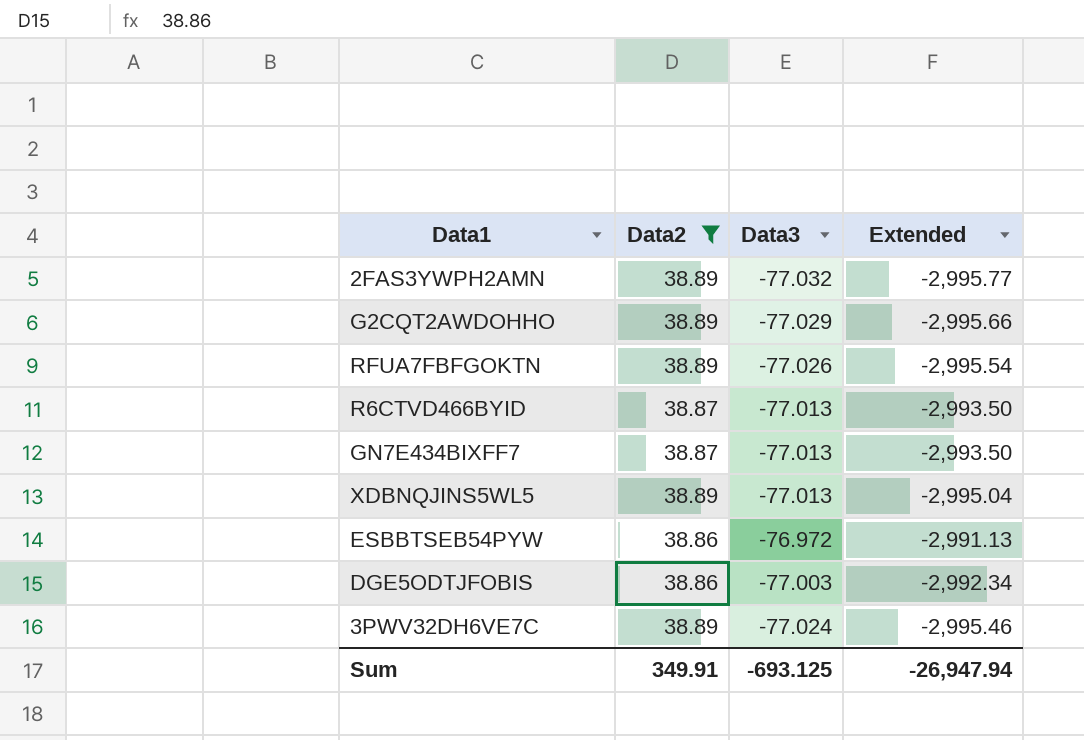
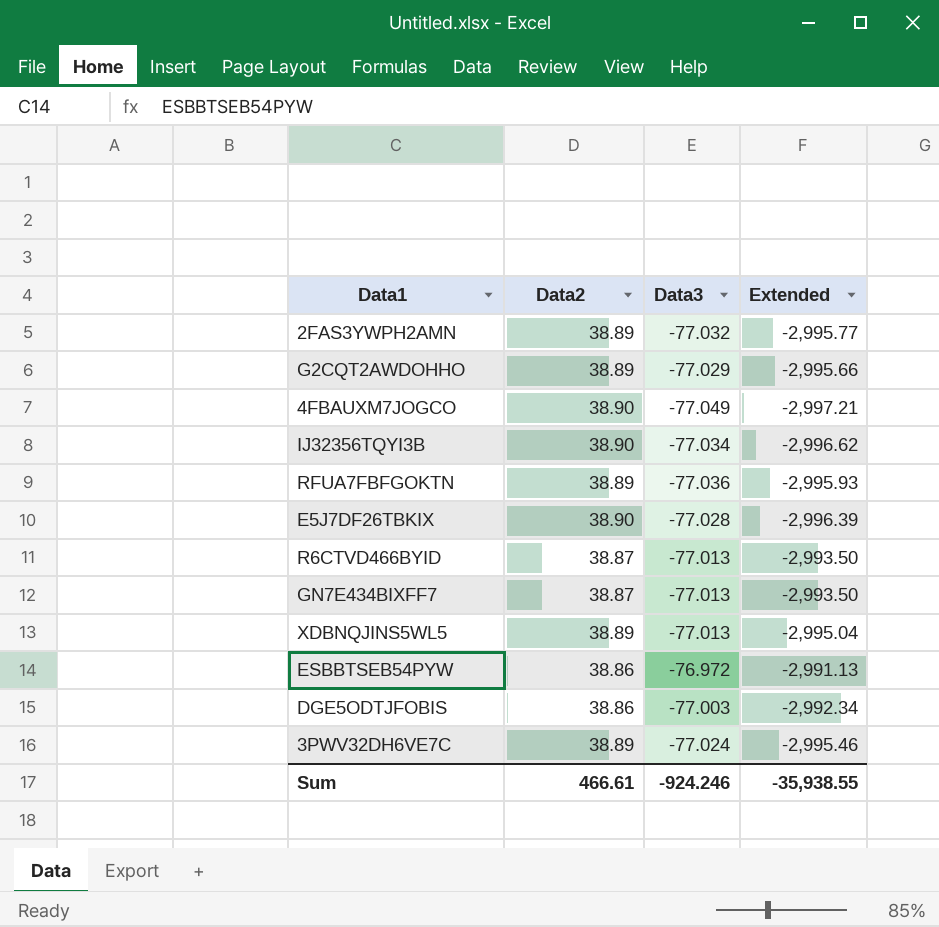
filter: Data2 != 38.90 -> none
RFUA7FBFGOKTN | Data3: -77.026 -> -77.036
RFUA7FBFGOKTN | Extended: -2,995.54 -> -2,995.93
Sum | Data2: 349.91 -> 466.61
Sum | Data3: -693.125 -> -924.246
Sum | Extended: -26,947.94 -> -35,938.55

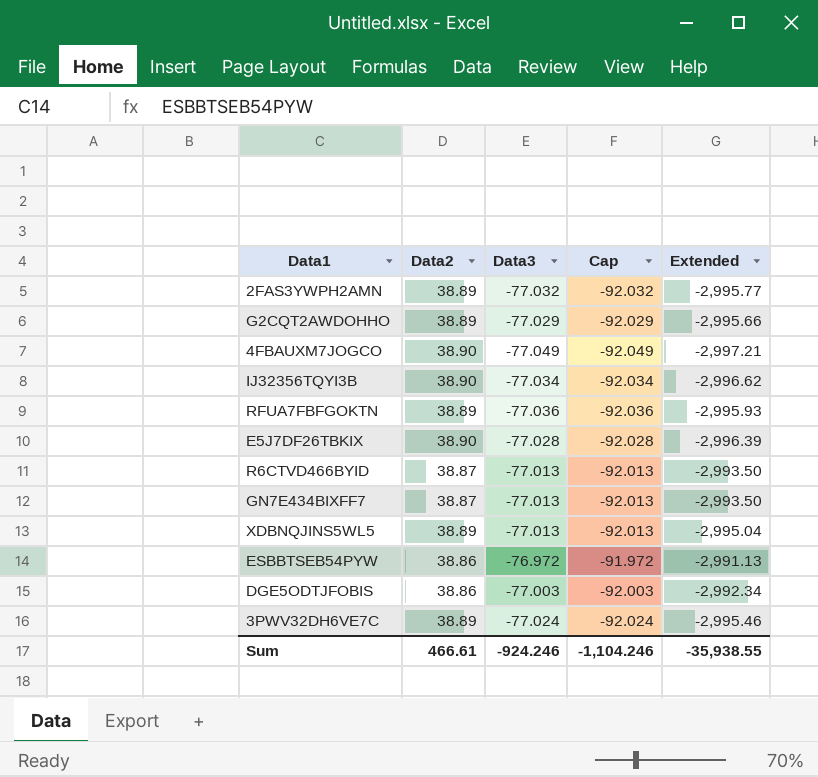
column Cap | formula: none -> [Data3] - 15

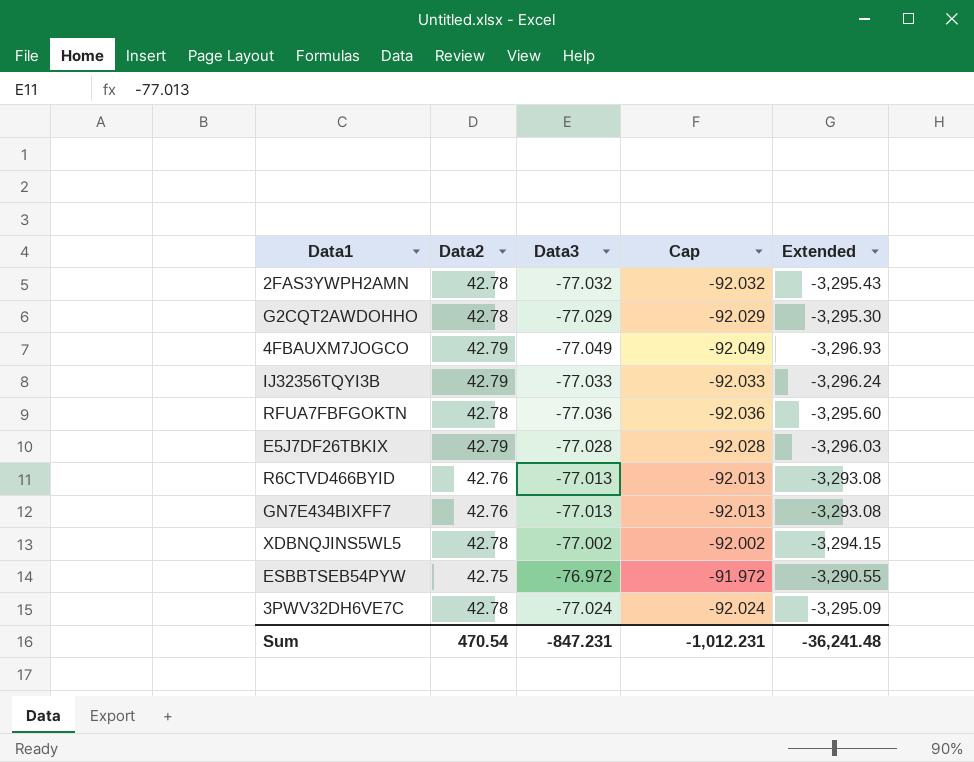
row DGE5ODTJFOBIS: 38.86 | -77.003 | -92.003 | -2,992.34 -> none
2FAS3YWPH2AMN | Data2: 38.89 -> 42.78
2FAS3YWPH2AMN | Extended: -2,995.77 -> -3,295.43
G2CQT2AWDOHHO | Data2: 38.89 -> 42.78
G2CQT2AWDOHHO | Extended: -2,995.66 -> -3,295.30
4FBAUXM7JOGCO | Data2: 38.90 -> 42.79
4FBAUXM7JOGCO | Extended: -2,997.21 -> -3,296.93
IJ32356TQYI3B | Data2: 38.90 -> 42.79
IJ32356TQYI3B | Data3: -77.034 -> -77.033
IJ32356TQYI3B | Cap: -92.034 -> -92.033
IJ32356TQYI3B | Extended: -2,996.62 -> -3,296.24
RFUA7FBFGOKTN | Data2: 38.89 -> 42.78
RFUA7FBFGOKTN | Extended: -2,995.93 -> -3,295.60
E5J7DF26TBKIX | Data2: 38.90 -> 42.79
E5J7DF26TBKIX | Extended: -2,996.39 -> -3,296.03
R6CTVD466BYID | Data2: 38.87 -> 42.76
R6CTVD466BYID | Extended: -2,993.50 -> -3,293.08
GN7E434BIXFF7 | Data2: 38.87 -> 42.76
GN7E434BIXFF7 | Extended: -2,993.50 -> -3,293.08
XDBNQJINS5WL5 | Data2: 38.89 -> 42.78
XDBNQJINS5WL5 | Data3: -77.013 -> -77.002
XDBNQJINS5WL5 | Cap: -92.013 -> -92.002
XDBNQJINS5WL5 | Extended: -2,995.04 -> -3,294.15
ESBBTSEB54PYW | Data2: 38.86 -> 42.75
ESBBTSEB54PYW | Extended: -2,991.13 -> -3,290.55
3PWV32DH6VE7C | Data2: 38.89 -> 42.78
3PWV32DH6VE7C | Extended: -2,995.46 -> -3,295.09
Sum | Data2: 466.61 -> 470.54
Sum | Data3: -924.246 -> -847.231
Sum | Cap: -1,104.246 -> -1,012.231
Sum | Extended: -35,938.55 -> -36,241.48

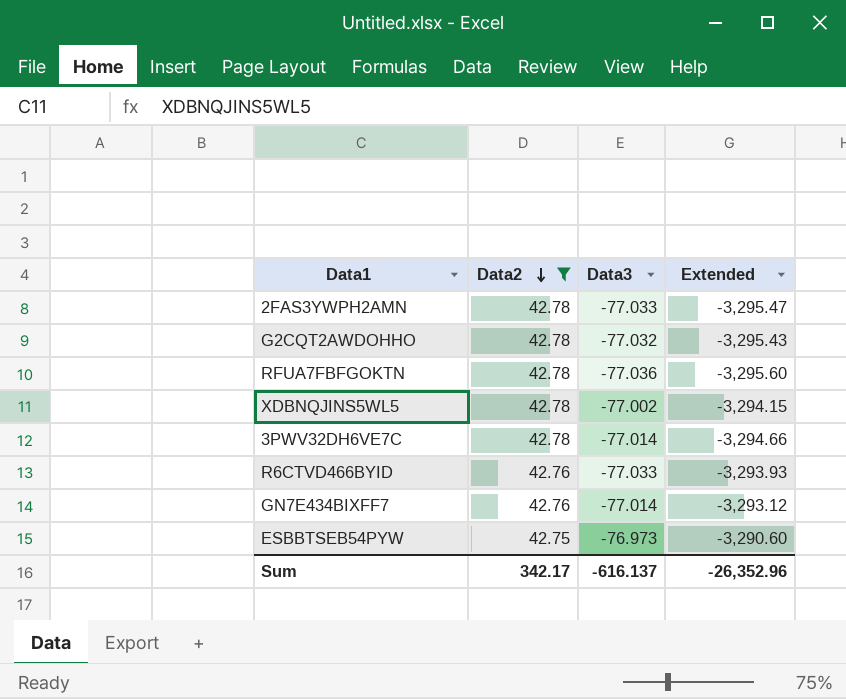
filter: none -> Data2 != 42.79
row order: none -> Data2 descending
column Cap | formula: [Data3] - 15 -> none
2FAS3YWPH2AMN | Data3: -77.032 -> -77.033
2FAS3YWPH2AMN | Extended: -3,295.43 -> -3,295.47
G2CQT2AWDOHHO | Data3: -77.029 -> -77.032
G2CQT2AWDOHHO | Extended: -3,295.30 -> -3,295.43
3PWV32DH6VE7C | Data3: -77.024 -> -77.014
3PWV32DH6VE7C | Extended: -3,295.09 -> -3,294.66
R6CTVD466BYID | Data3: -77.013 -> -77.033
R6CTVD466BYID | Extended: -3,293.08 -> -3,293.93
GN7E434BIXFF7 | Data3: -77.013 -> -77.014
GN7E434BIXFF7 | Extended: -3,293.08 -> -3,293.12
ESBBTSEB54PYW | Data3: -76.972 -> -76.973
ESBBTSEB54PYW | Extended: -3,290.55 -> -3,290.60
Sum | Data2: 470.54 -> 342.17
Sum | Data3: -847.231 -> -616.137
Sum | Extended: -36,241.48 -> -26,352.96

